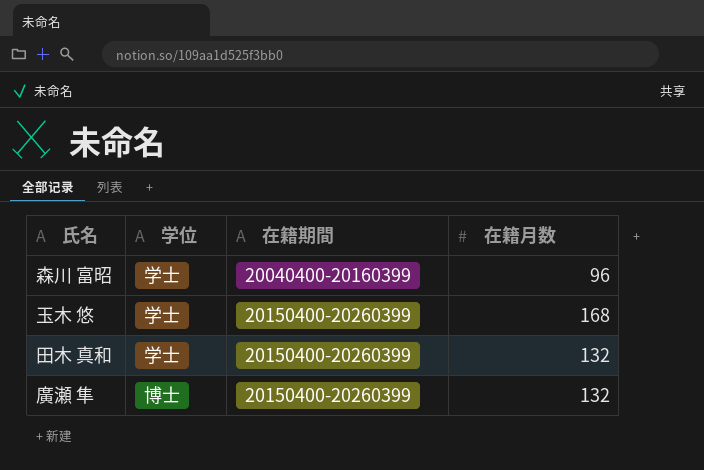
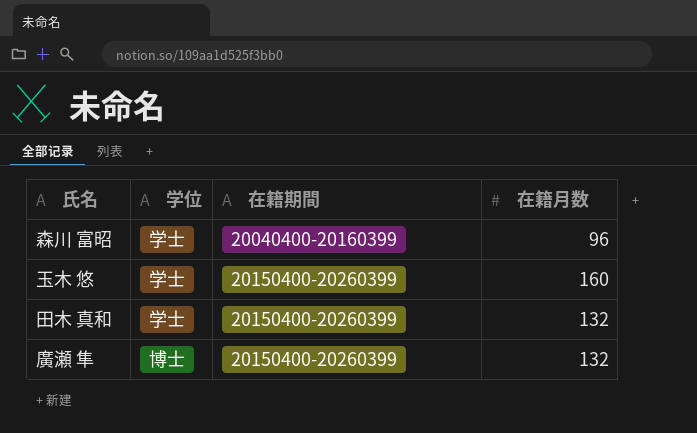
玉木 悠 | 在籍月数: 168 -> 160

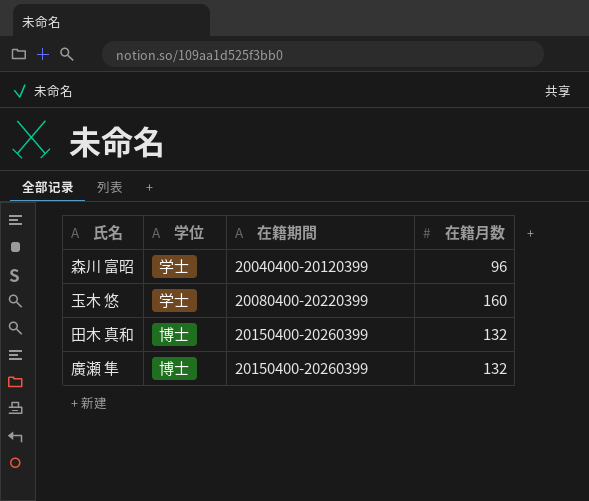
森川 富昭 | 在籍期間: 20040400-20160399 -> 20040400-20120399
玉木 悠 | 在籍期間: 20150400-20260399 -> 20080400-20220399
田木 真和 | 学位: 学士 -> 博士

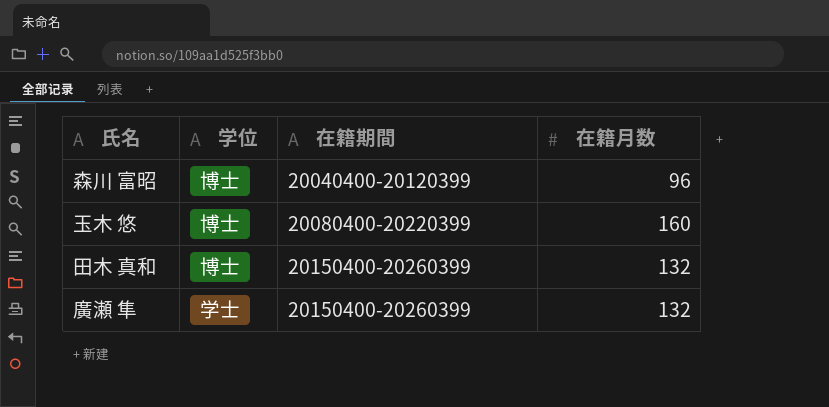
森川 富昭 | 学位: 学士 -> 博士
玉木 悠 | 学位: 学士 -> 博士
廣瀬 隼 | 学位: 博士 -> 学士

